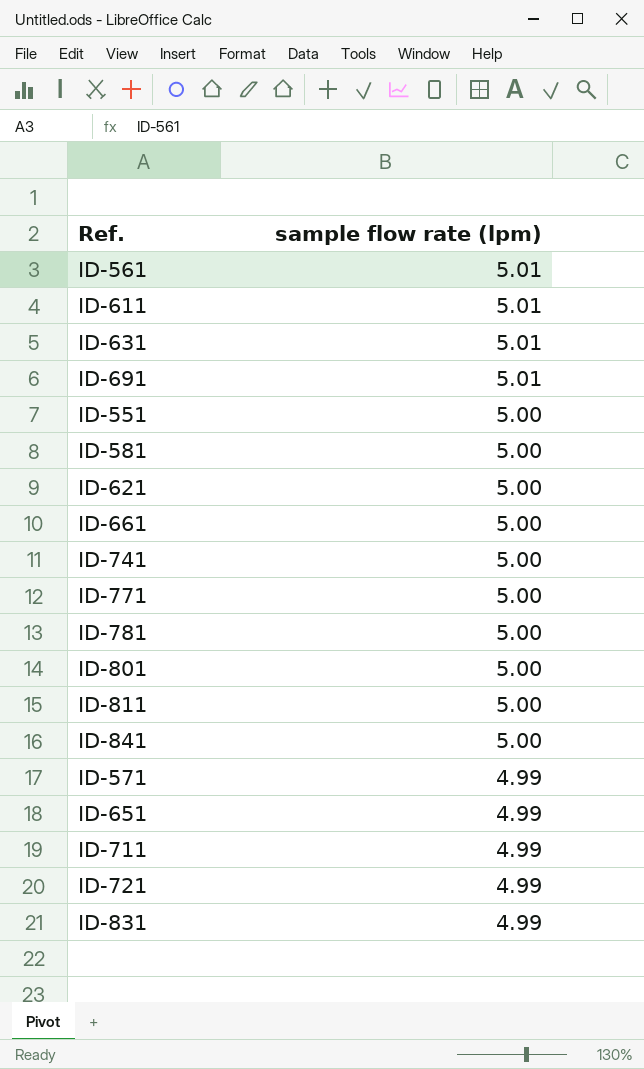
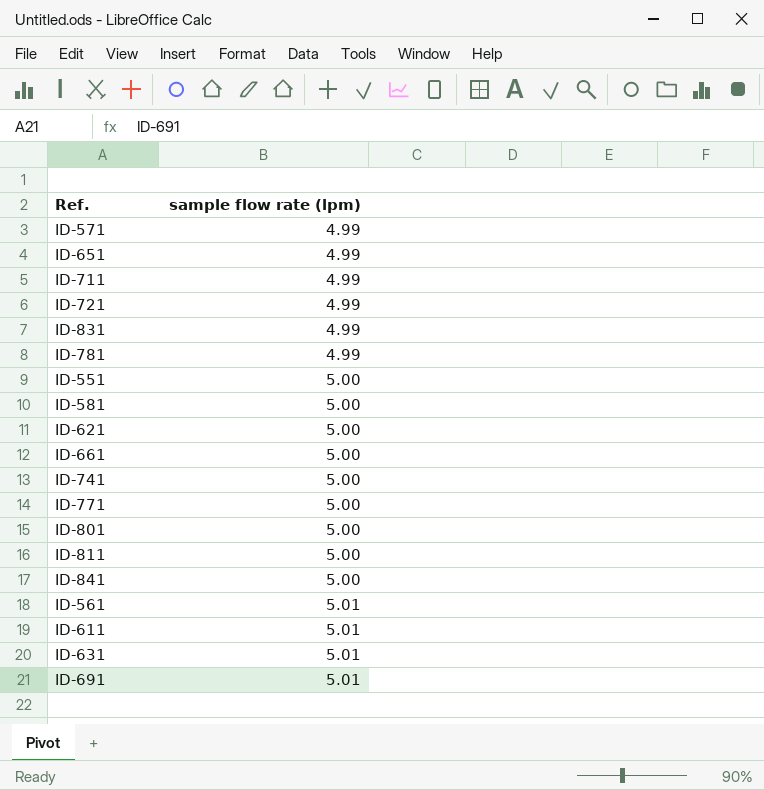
row order: sample flow rate (lpm) descending -> sample flow rate (lpm) ascending
ID-781 | sample flow rate (lpm): 5.00 -> 4.99

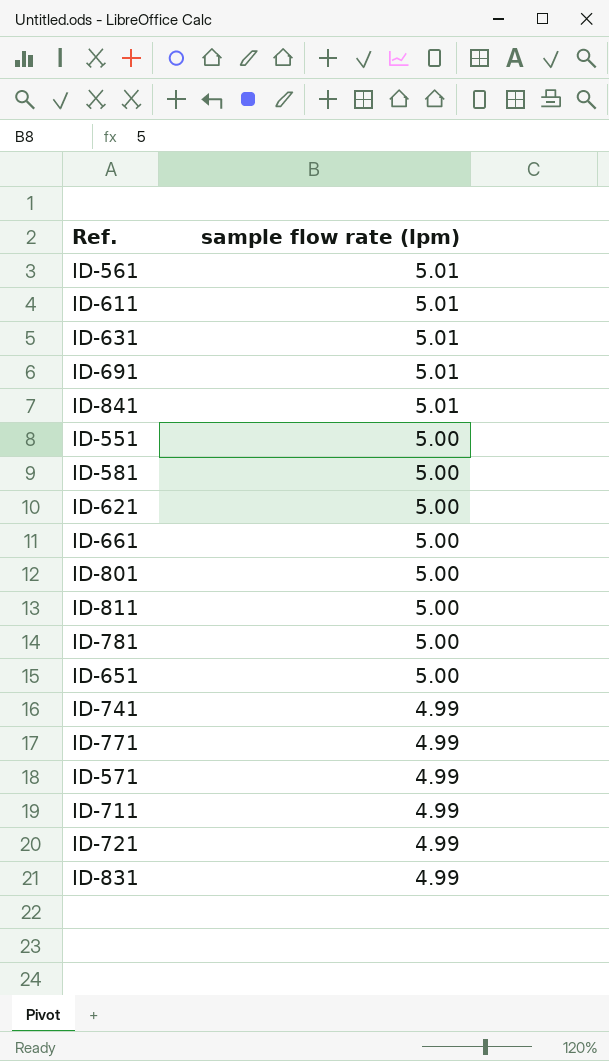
row order: sample flow rate (lpm) ascending -> sample flow rate (lpm) descending
ID-841 | sample flow rate (lpm): 5.00 -> 5.01
ID-781 | sample flow rate (lpm): 4.99 -> 5.00
ID-651 | sample flow rate (lpm): 4.99 -> 5.00
ID-741 | sample flow rate (lpm): 5.00 -> 4.99
ID-771 | sample flow rate (lpm): 5.00 -> 4.99

